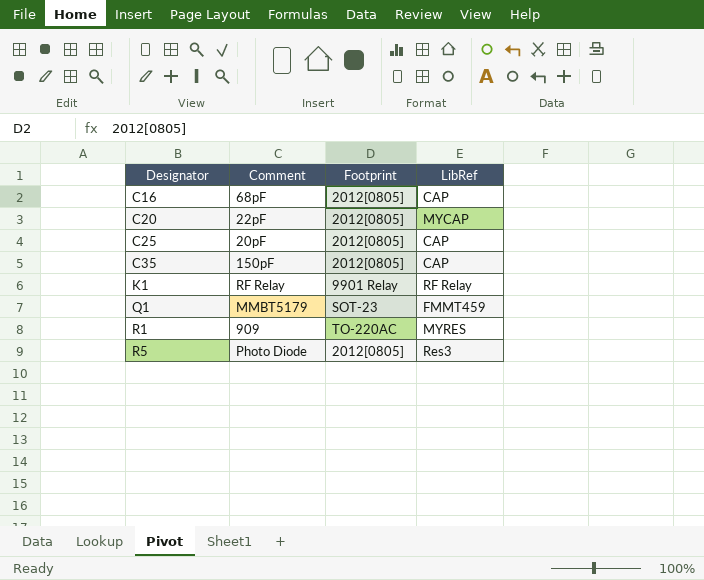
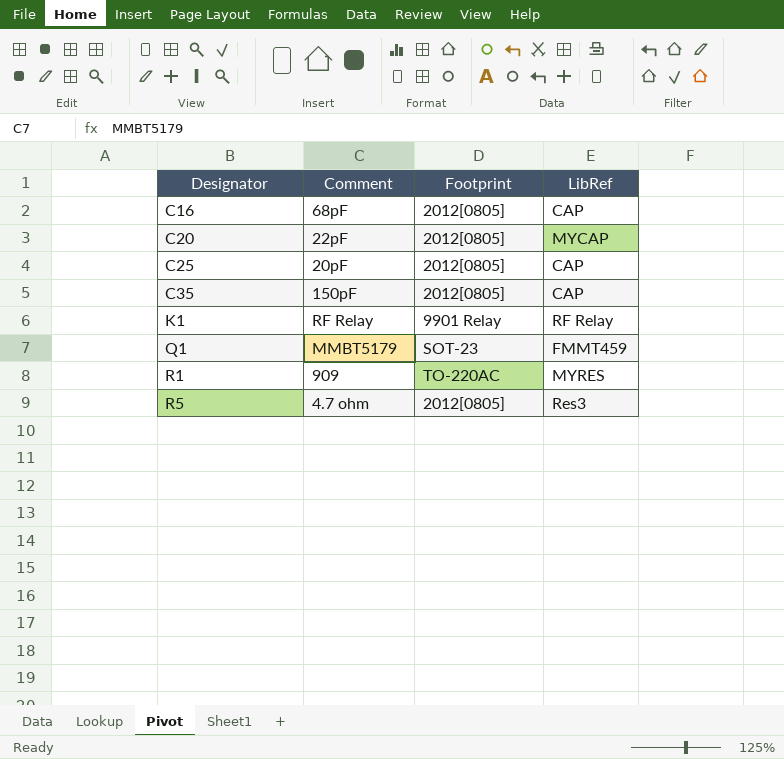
R5 | Comment: Photo Diode -> 4.7 ohm

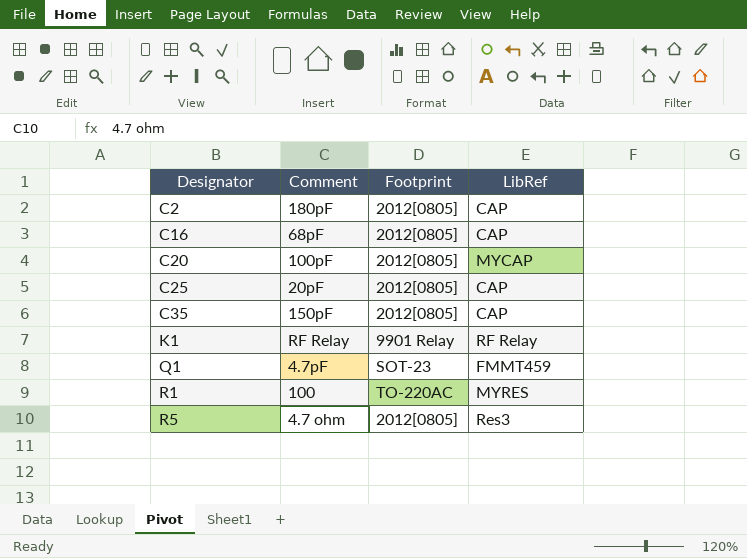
row C2: none -> 180pF | 2012[0805] | CAP
C20 | Comment: 22pF -> 100pF
Q1 | Comment: MMBT5179 -> 4.7pF
R1 | Comment: 909 -> 100

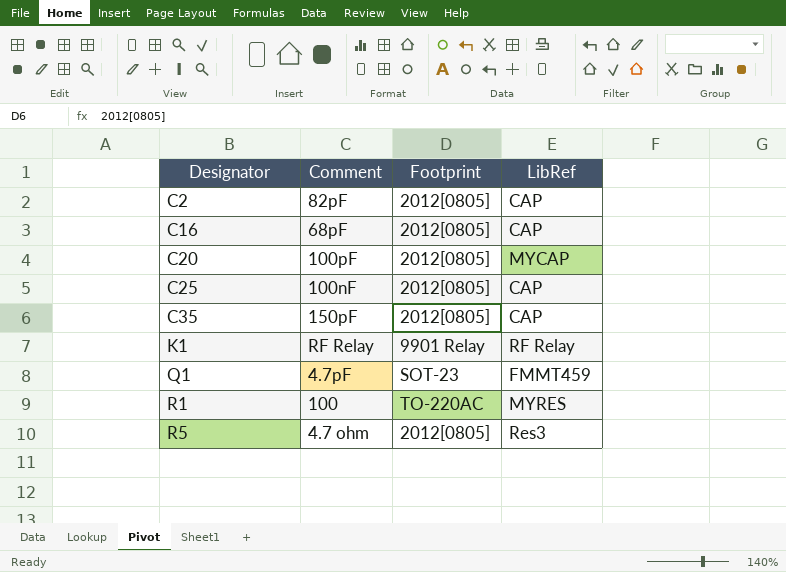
C2 | Comment: 180pF -> 82pF
C25 | Comment: 20pF -> 100nF

